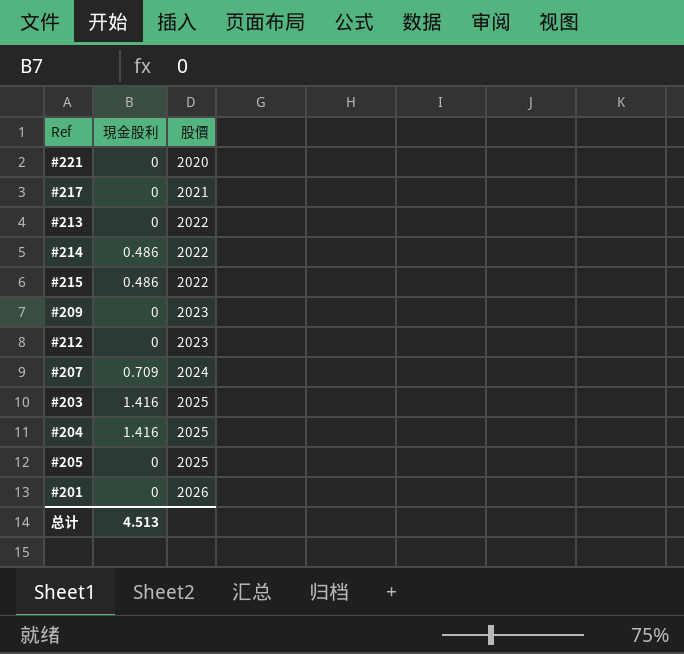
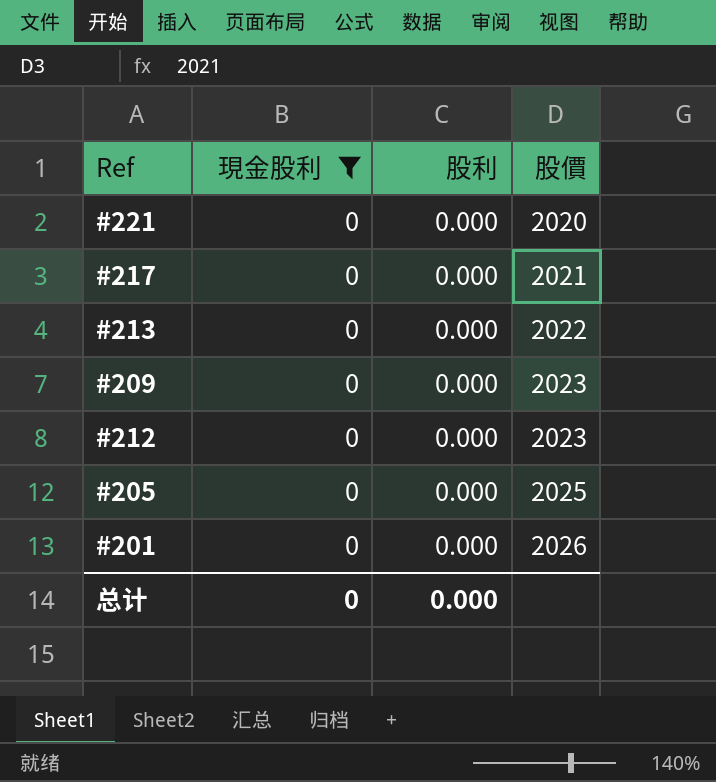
filter: none -> 現金股利 = 0
column 股利 | position: none -> 3
总计 | 現金股利: 4.513 -> 0

